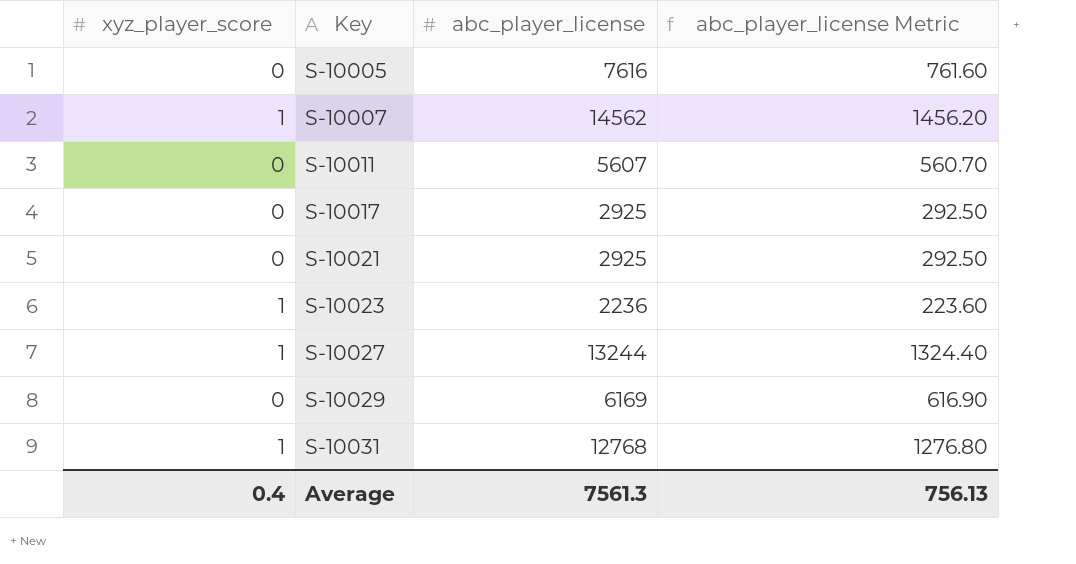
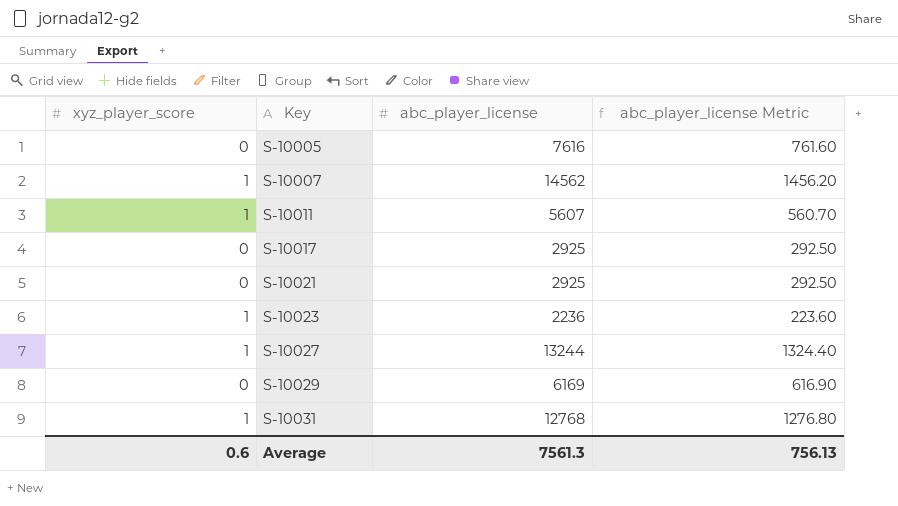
S-10011 | xyz_player_score: 0 -> 1
Average | xyz_player_score: 0.4 -> 0.6

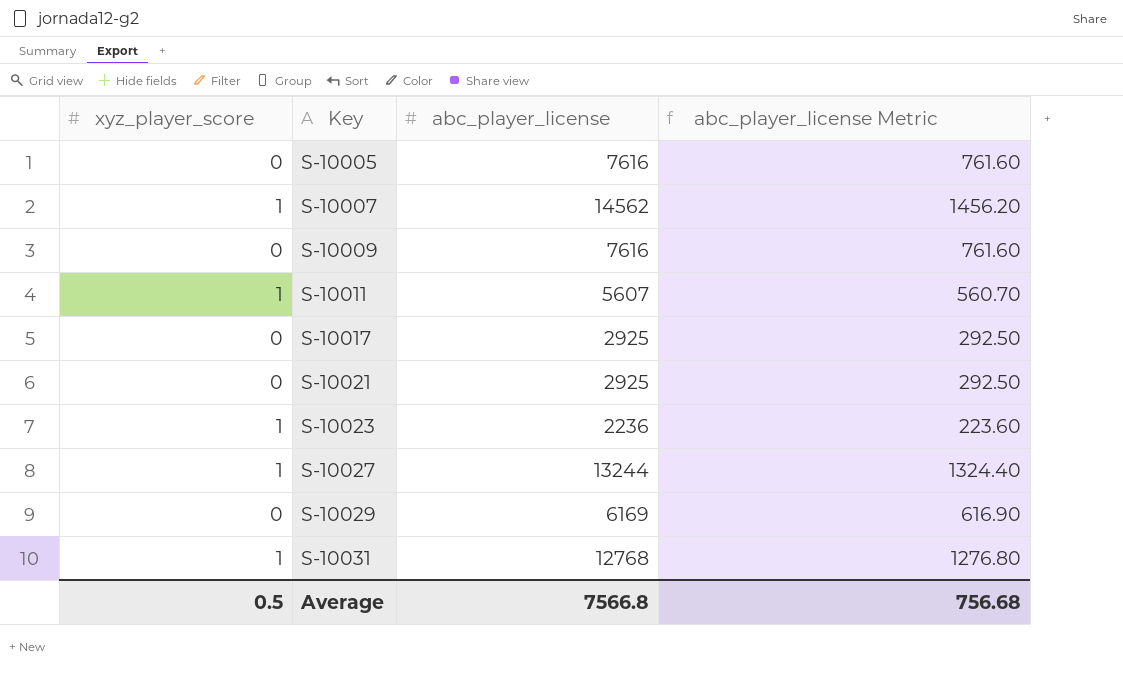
row S-10009: none -> 0 | 7616 | 761.60
Average | xyz_player_score: 0.6 -> 0.5
Average | abc_player_license: 7561.3 -> 7566.8
Average | abc_player_license Metric: 756.13 -> 756.68

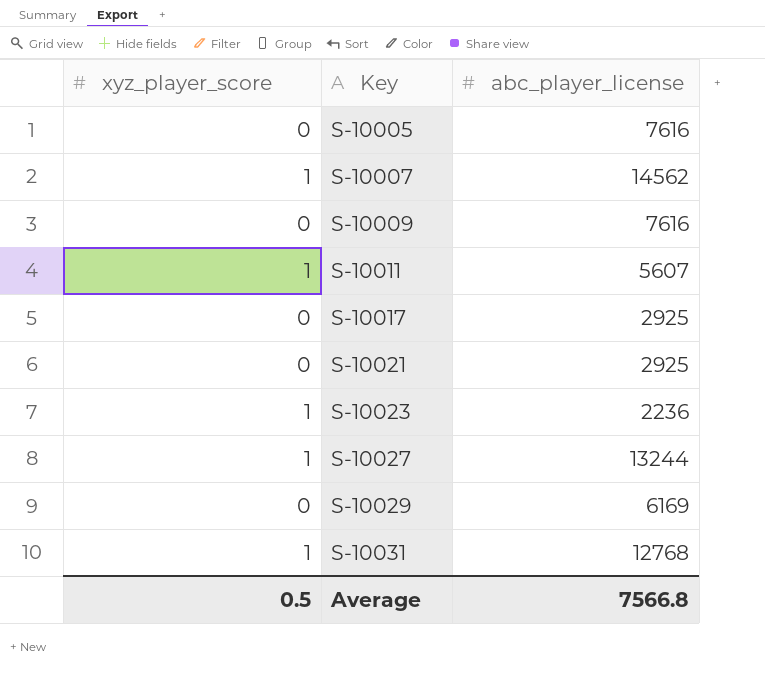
column abc_player_license Metric | formula: [abc_player_license] * 0.1 -> none

